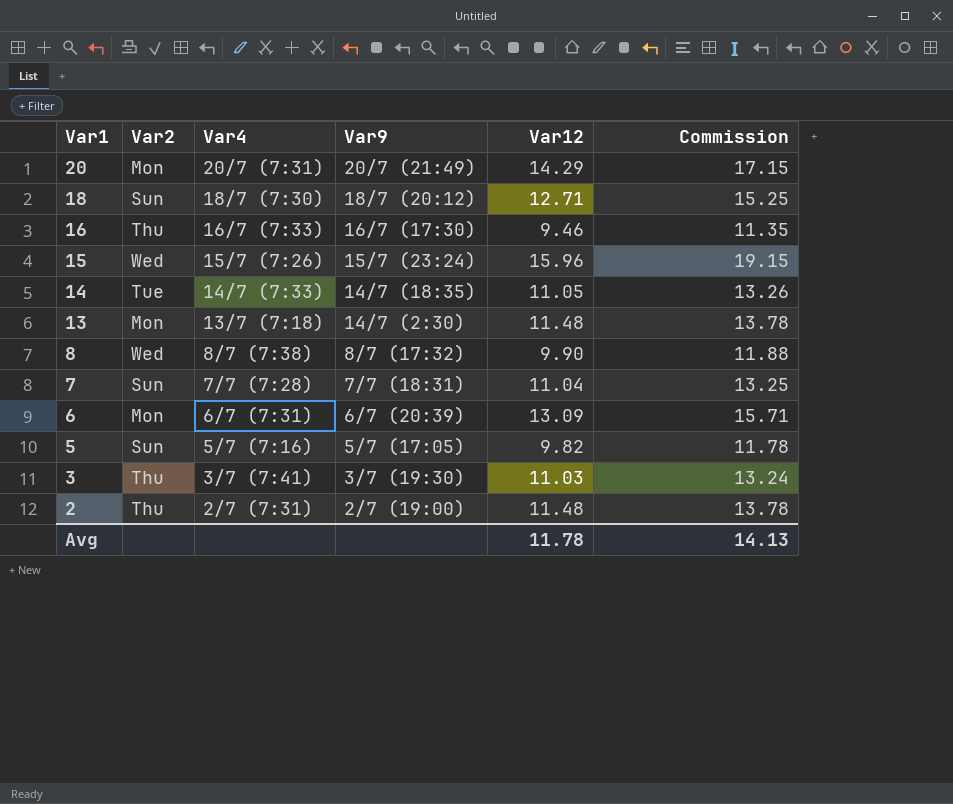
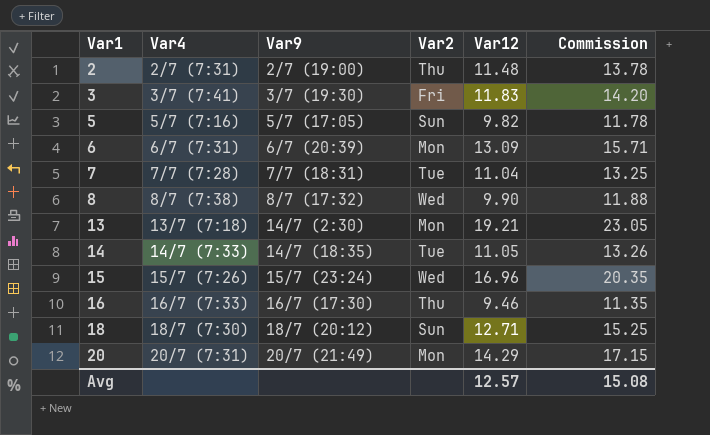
row order: Var1 descending -> Var1 ascending
column Var2 | position: 2 -> 4
3 | Var2: Thu -> Fri
3 | Var12: 11.03 -> 11.83
3 | Commission: 13.24 -> 14.20
7 | Var2: Sun -> Tue
13 | Var12: 11.48 -> 19.21
13 | Commission: 13.78 -> 23.05
15 | Var12: 15.96 -> 16.96
15 | Commission: 19.15 -> 20.35
Avg | Var12: 11.78 -> 12.57
Avg | Commission: 14.13 -> 15.08

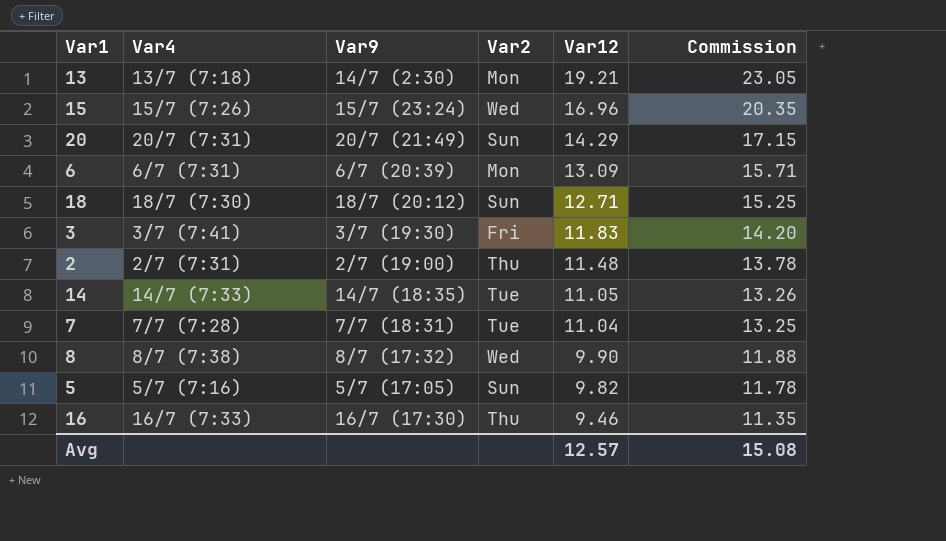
row order: Var1 ascending -> Var12 descending
20 | Var2: Mon -> Sun

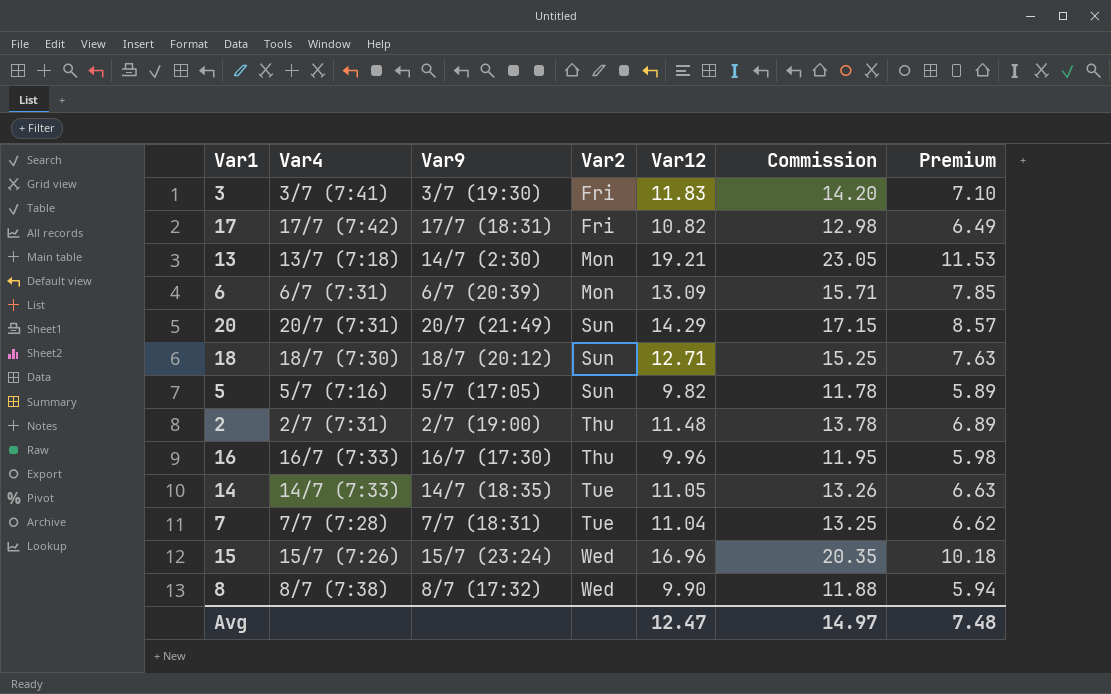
row order: Var12 descending -> Var2 ascending
column Premium | formula: none -> [Var12] * 0.6
row 17: none -> 17/7 (7:42) | 17/7 (18:31) | Fri | 10.82 | 12.98 | 6.49
16 | Var12: 9.46 -> 9.96
16 | Commission: 11.35 -> 11.95
Avg | Var12: 12.57 -> 12.47
Avg | Commission: 15.08 -> 14.97

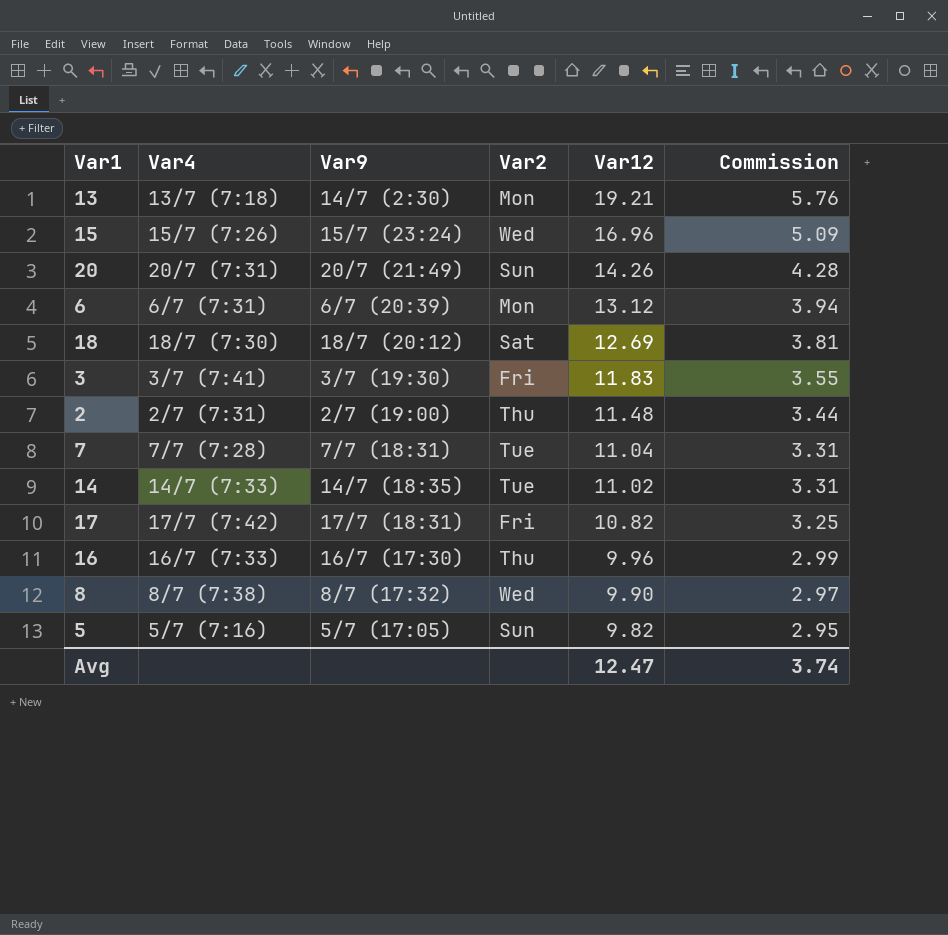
row order: Var2 ascending -> Var12 descending
column Premium | formula: [Var12] * 0.6 -> none
column Commission | formula: [Var12] * 1.2 -> [Var12] * 0.3
20 | Var12: 14.29 -> 14.26
6 | Var12: 13.09 -> 13.12
18 | Var2: Sun -> Sat
18 | Var12: 12.71 -> 12.69
14 | Var12: 11.05 -> 11.02
Avg | Commission: 14.97 -> 3.74

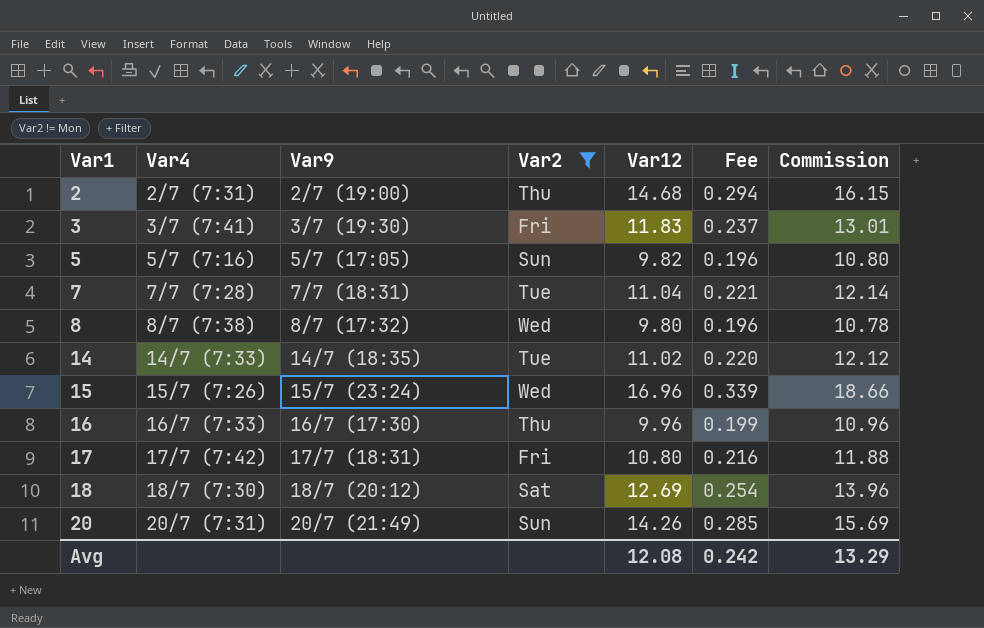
filter: none -> Var2 != Mon
row order: Var12 descending -> Var1 ascending
column Fee | formula: none -> [Var12] * 0.02
column Commission | formula: [Var12] * 0.3 -> [Var12] * 1.1
2 | Var12: 11.48 -> 14.68
8 | Var12: 9.90 -> 9.80
17 | Var12: 10.82 -> 10.80
Avg | Var12: 12.47 -> 12.08
Avg | Commission: 3.74 -> 13.29

